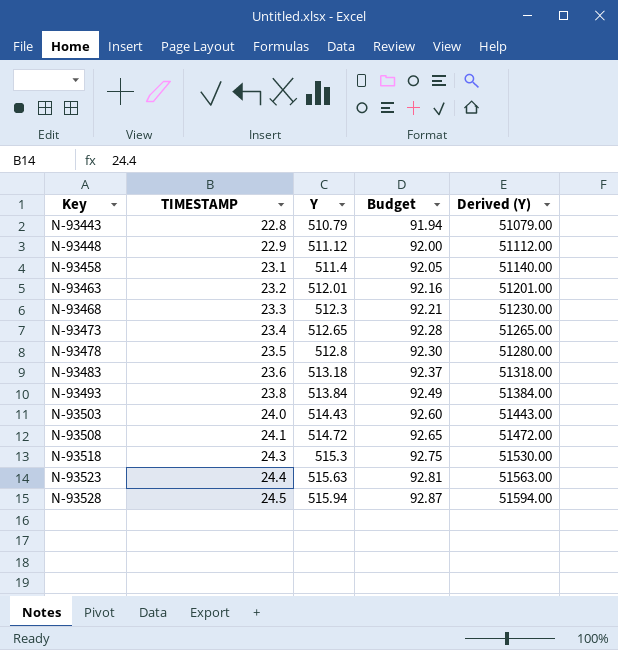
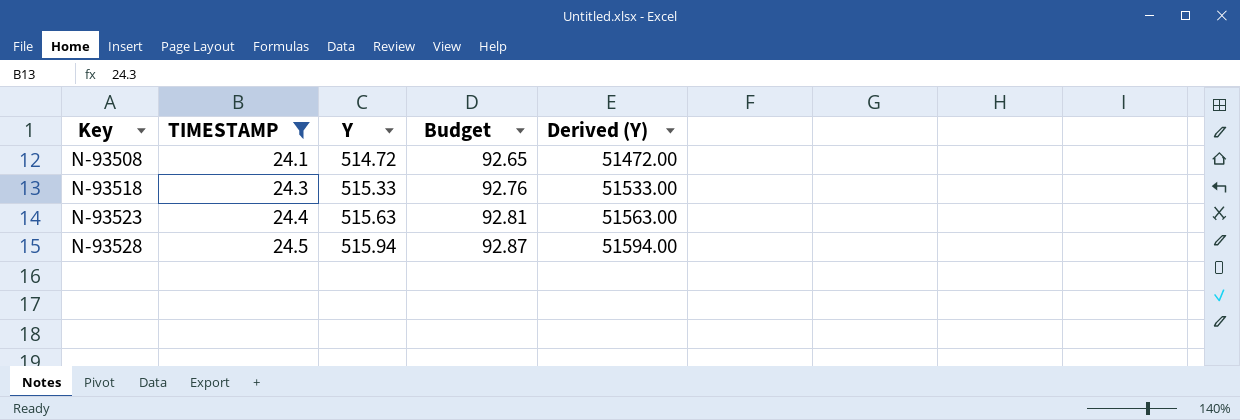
filter: none -> TIMESTAMP >= 24.1
N-93518 | Y: 515.3 -> 515.33
N-93518 | Budget: 92.75 -> 92.76
N-93518 | Derived (Y): 51530.00 -> 51533.00

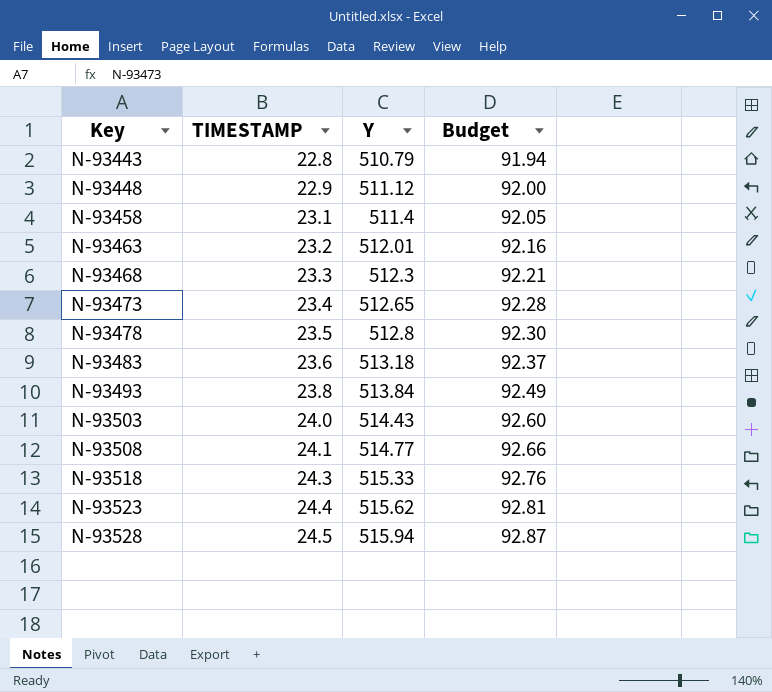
filter: TIMESTAMP >= 24.1 -> none
column Derived (Y) | formula: [Y] * 100 -> none
N-93508 | Y: 514.72 -> 514.77
N-93508 | Budget: 92.65 -> 92.66
N-93523 | Y: 515.63 -> 515.62

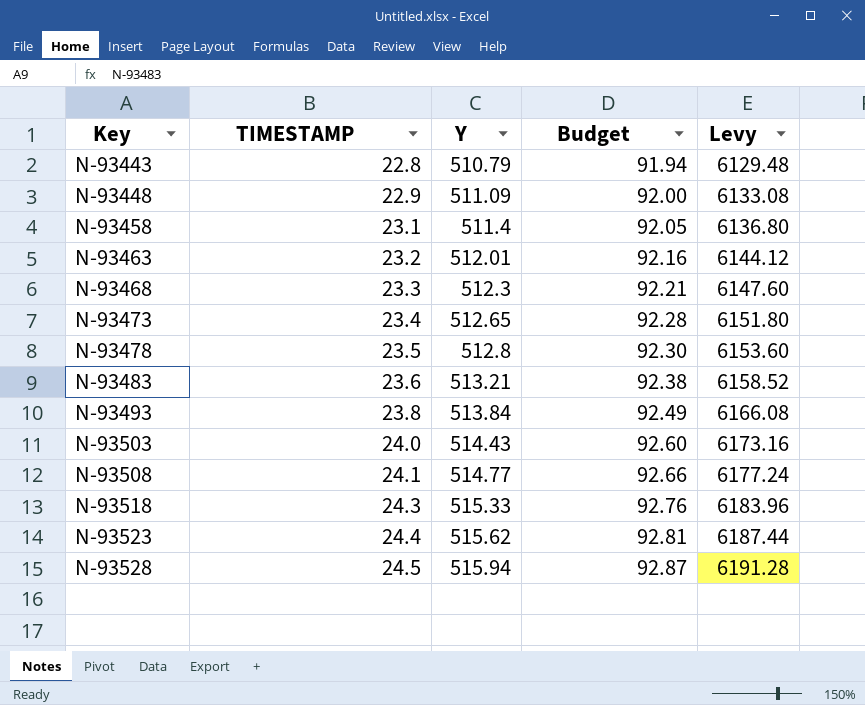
column Levy | formula: none -> [Y] * 12
N-93448 | Y: 511.12 -> 511.09
N-93483 | Y: 513.18 -> 513.21
N-93483 | Budget: 92.37 -> 92.38

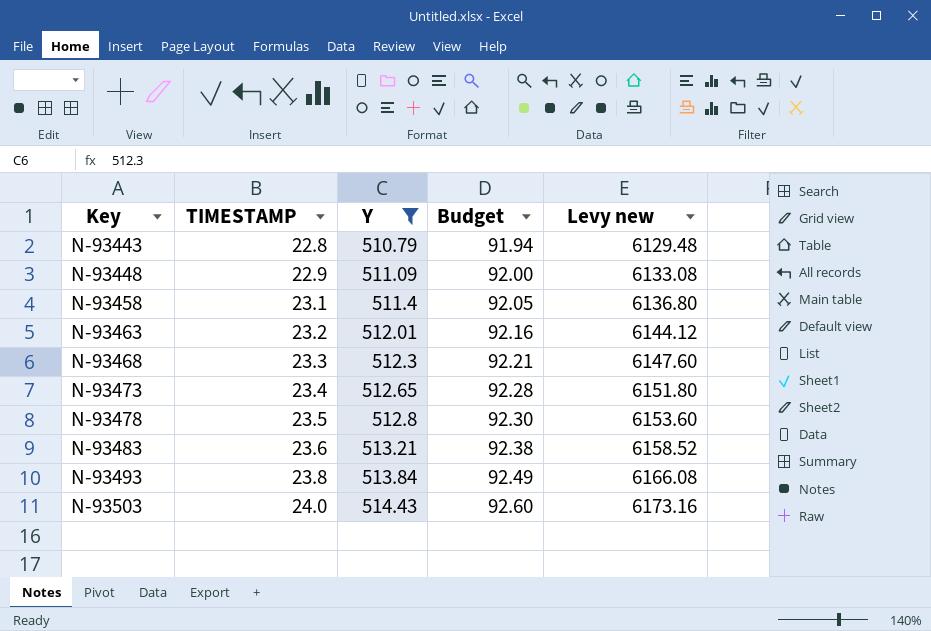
filter: none -> Y <= 514.43
column name: Levy -> Levy new

